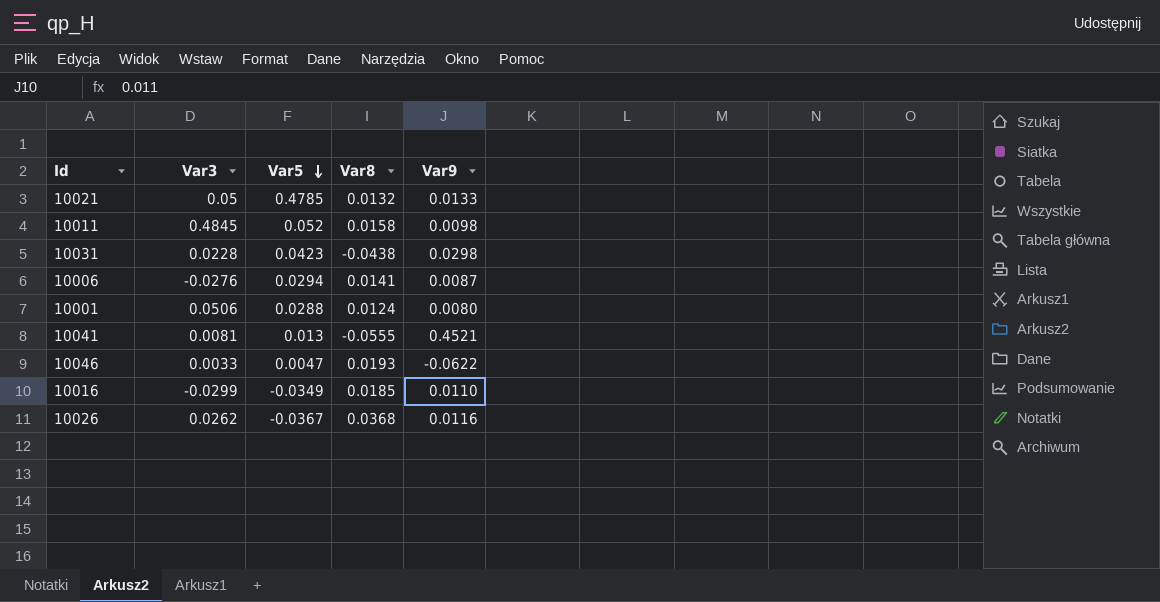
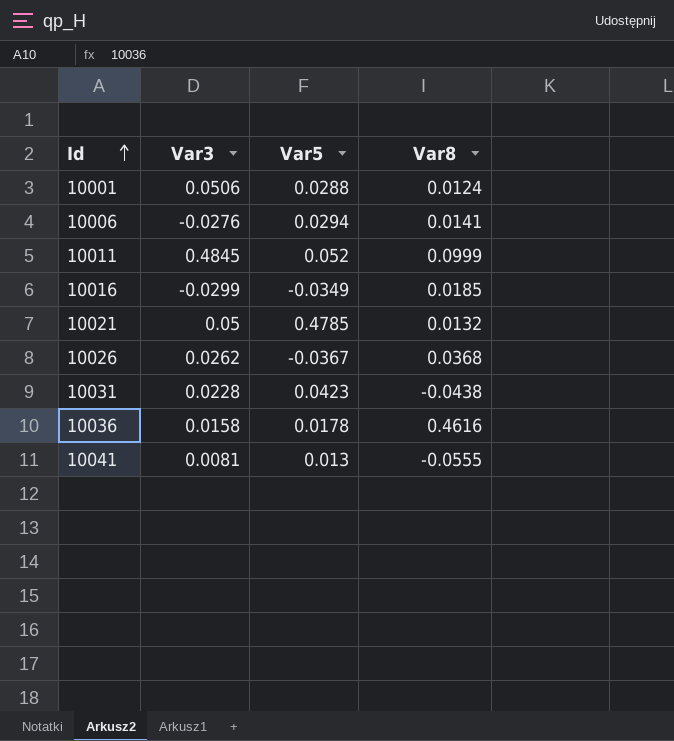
row order: Var5 descending -> Id ascending
column Var9 | position: 5 -> none
row 10046: 0.0033 | 0.0047 | 0.0193 | -0.0622 -> none
10011 | Var8: 0.0158 -> 0.0999
row 10036: none -> 0.0158 | 0.0178 | 0.4616

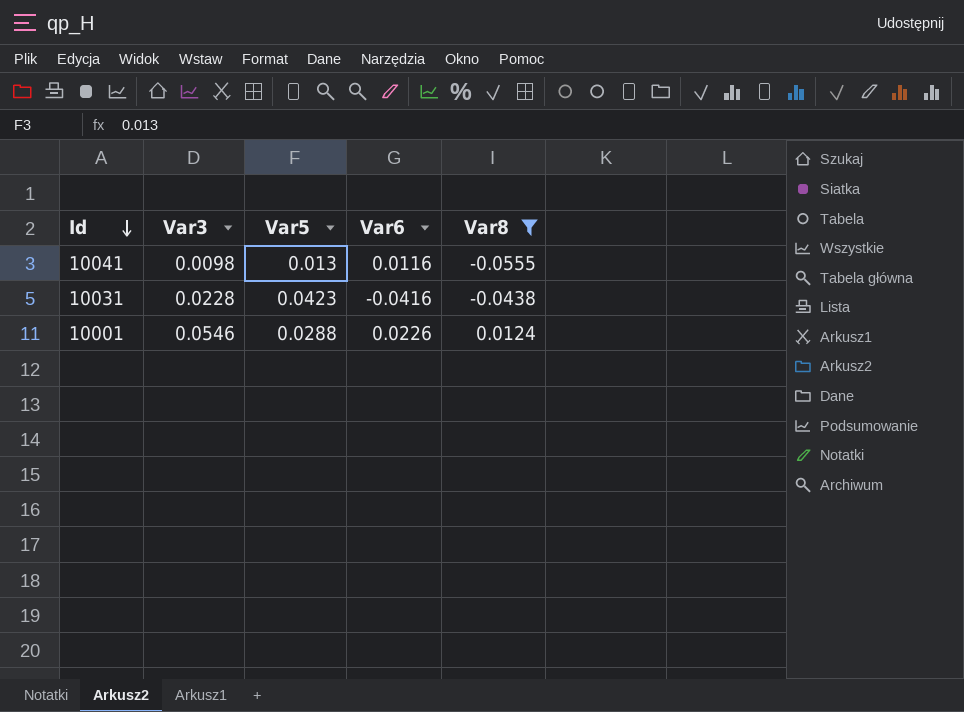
filter: none -> Var8 <= 0.0124
row order: Id ascending -> Id descending
column Var6 | position: none -> 4
10041 | Var3: 0.0081 -> 0.0098
10001 | Var3: 0.0506 -> 0.0546

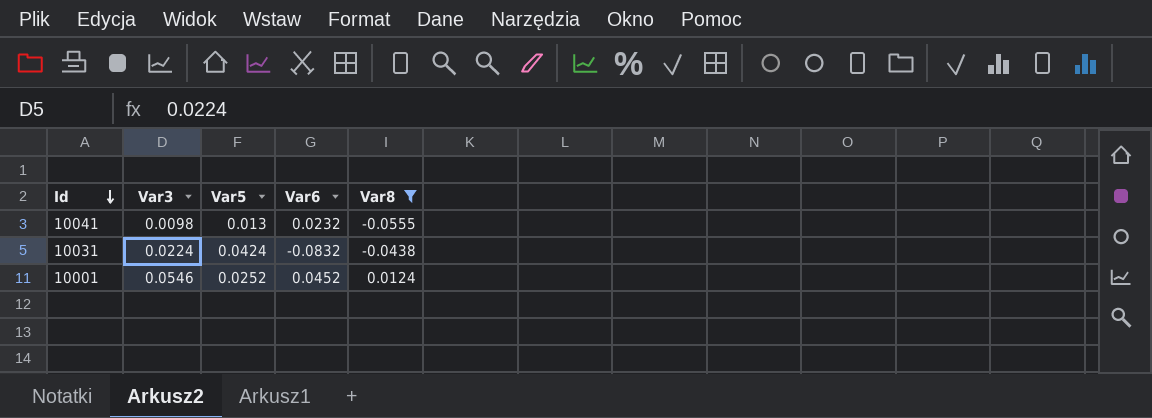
10041 | Var6: 0.0116 -> 0.0232
10031 | Var3: 0.0228 -> 0.0224
10031 | Var5: 0.0423 -> 0.0424
10031 | Var6: -0.0416 -> -0.0832
10001 | Var5: 0.0288 -> 0.0252
10001 | Var6: 0.0226 -> 0.0452

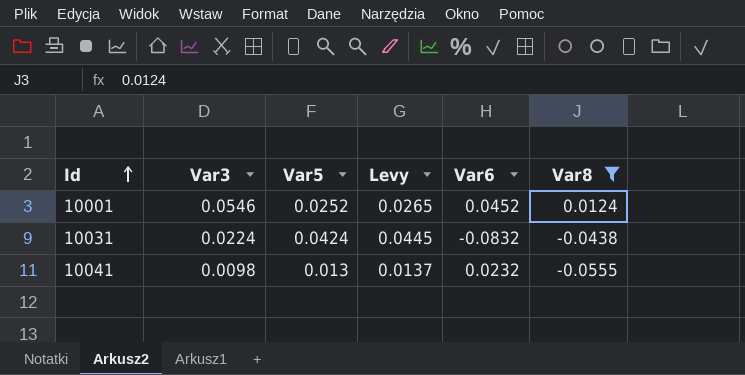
row order: Id descending -> Id ascending
column Levy | formula: none -> [Var5] * 1.05

